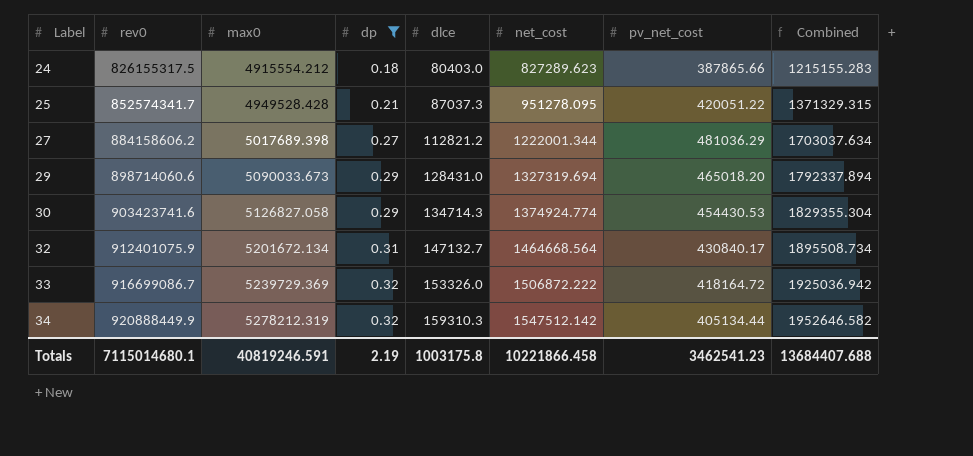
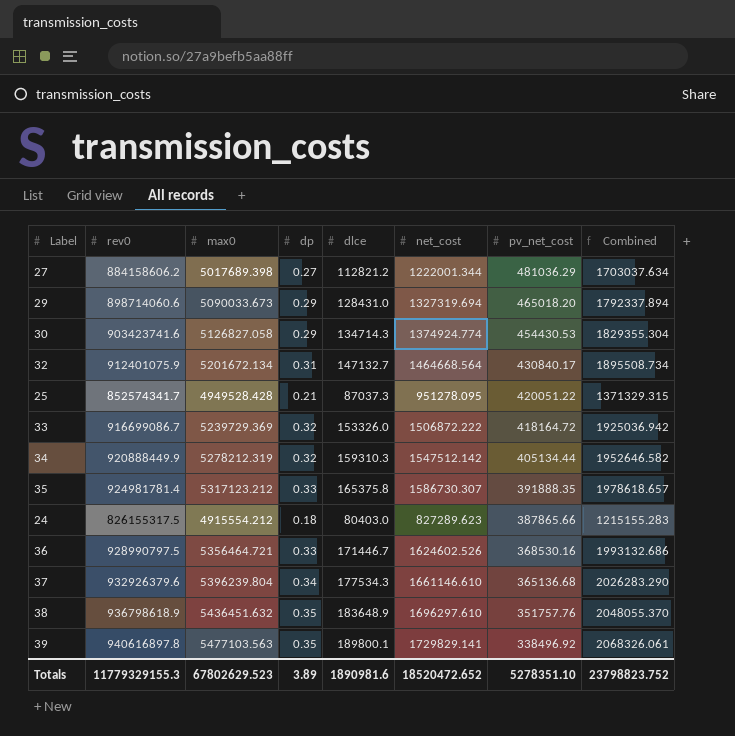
filter: dp <= 0.32 -> none
row order: Label ascending -> pv_net_cost descending
Totals | rev0: 7115014680.1 -> 11779329155.3
Totals | max0: 40819246.591 -> 67802629.523
Totals | dp: 2.19 -> 3.89
Totals | dlce: 1003175.8 -> 1890981.6
Totals | net_cost: 10221866.458 -> 18520472.652
Totals | pv_net_cost: 3462541.23 -> 5278351.10
Totals | Combined: 13684407.688 -> 23798823.752

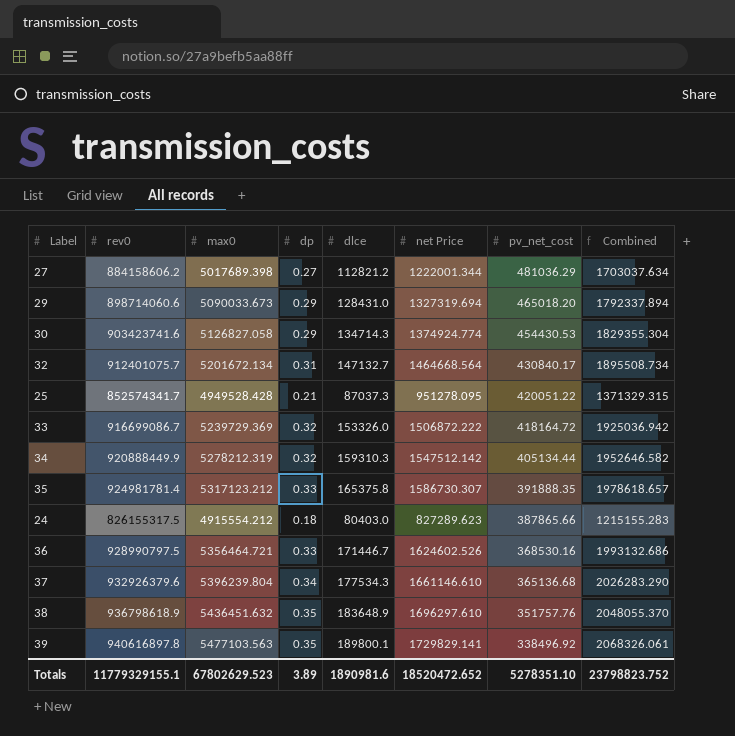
column name: net_cost -> net Price
32 | rev0: 912401075.9 -> 912401075.7
Totals | rev0: 11779329155.3 -> 11779329155.1

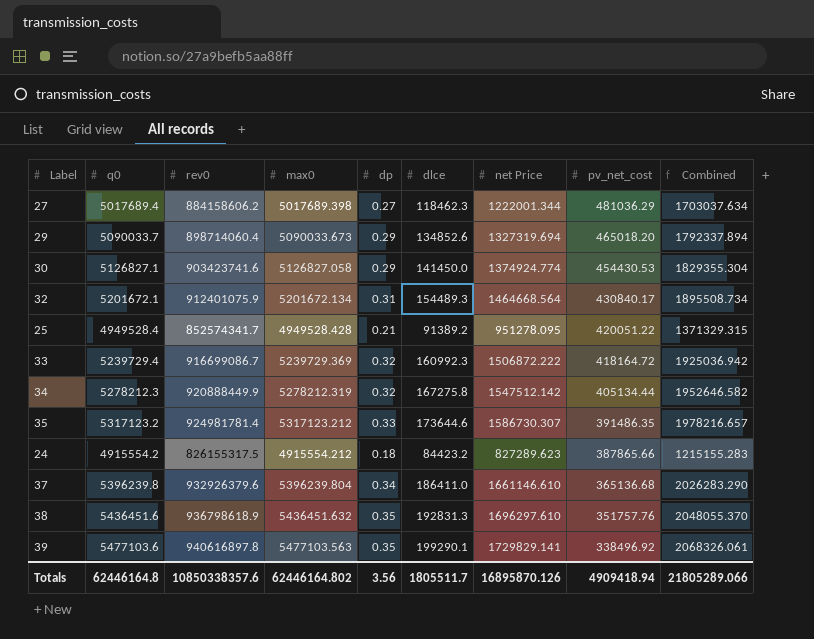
column q0 | position: none -> 2
row 36: 928990797.5 | 5356464.721 | 0.33 | 171446.7 | 1624602.526 | 368530.16 | 1993132.686 -> none
27 | dlce: 112821.2 -> 118462.3
29 | rev0: 898714060.6 -> 898714060.4
29 | dlce: 128431.0 -> 134852.6
30 | dlce: 134714.3 -> 141450.0
32 | rev0: 912401075.7 -> 912401075.9
32 | dlce: 147132.7 -> 154489.3
25 | dlce: 87037.3 -> 91389.2
33 | dlce: 153326.0 -> 160992.3
34 | dlce: 159310.3 -> 167275.8
35 | dlce: 165375.8 -> 173644.6
35 | pv_net_cost: 391888.35 -> 391486.35
35 | Combined: 1978618.657 -> 1978216.657
24 | dlce: 80403.0 -> 84423.2
37 | dlce: 177534.3 -> 186411.0
38 | dlce: 183648.9 -> 192831.3
39 | dlce: 189800.1 -> 199290.1
Totals | rev0: 11779329155.1 -> 10850338357.6
Totals | max0: 67802629.523 -> 62446164.802
Totals | dp: 3.89 -> 3.56
Totals | dlce: 1890981.6 -> 1805511.7
Totals | net Price: 18520472.652 -> 16895870.126
Totals | pv_net_cost: 5278351.10 -> 4909418.94
Totals | Combined: 23798823.752 -> 21805289.066

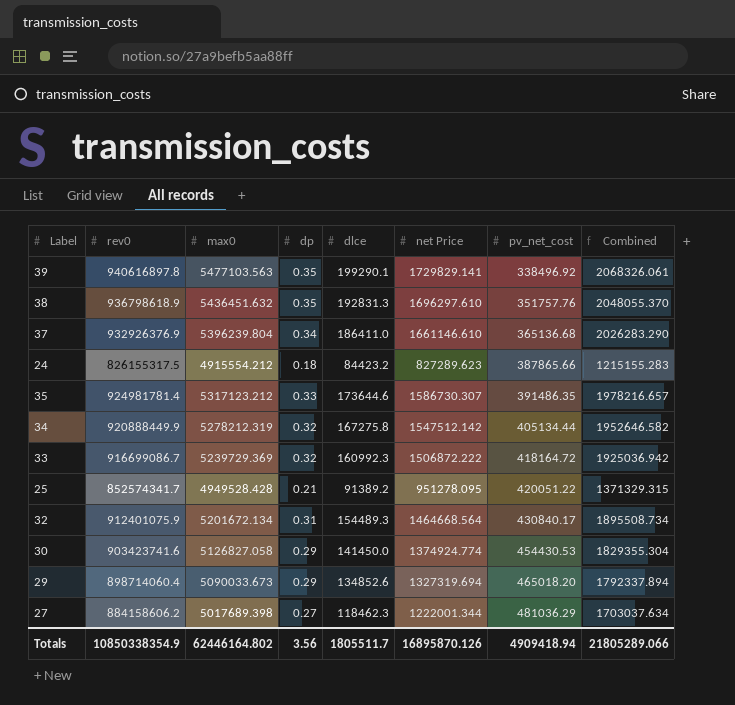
row order: pv_net_cost descending -> pv_net_cost ascending
column q0 | position: 2 -> none
37 | rev0: 932926379.6 -> 932926376.9
Totals | rev0: 10850338357.6 -> 10850338354.9

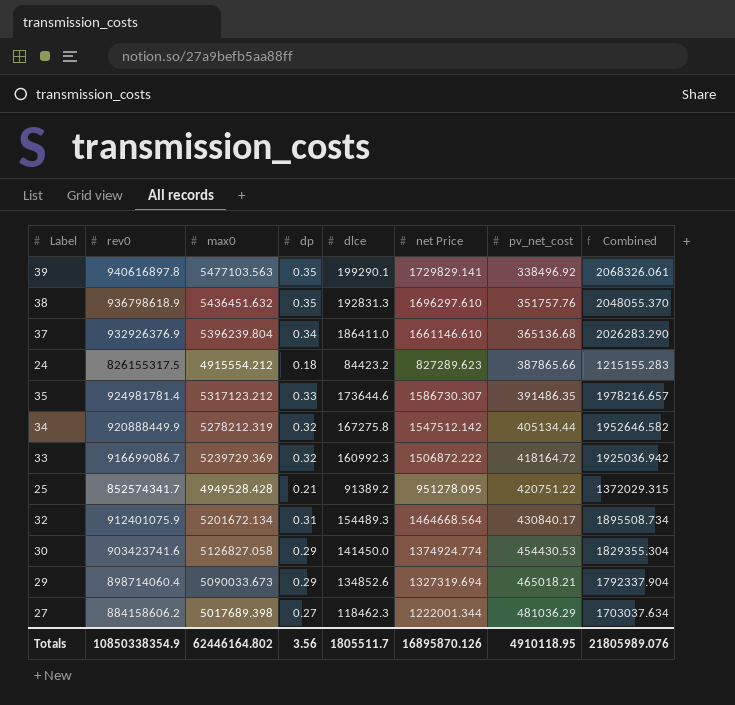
25 | pv_net_cost: 420051.22 -> 420751.22
25 | Combined: 1371329.315 -> 1372029.315
29 | pv_net_cost: 465018.20 -> 465018.21
29 | Combined: 1792337.894 -> 1792337.904
Totals | pv_net_cost: 4909418.94 -> 4910118.95
Totals | Combined: 21805289.066 -> 21805989.076

